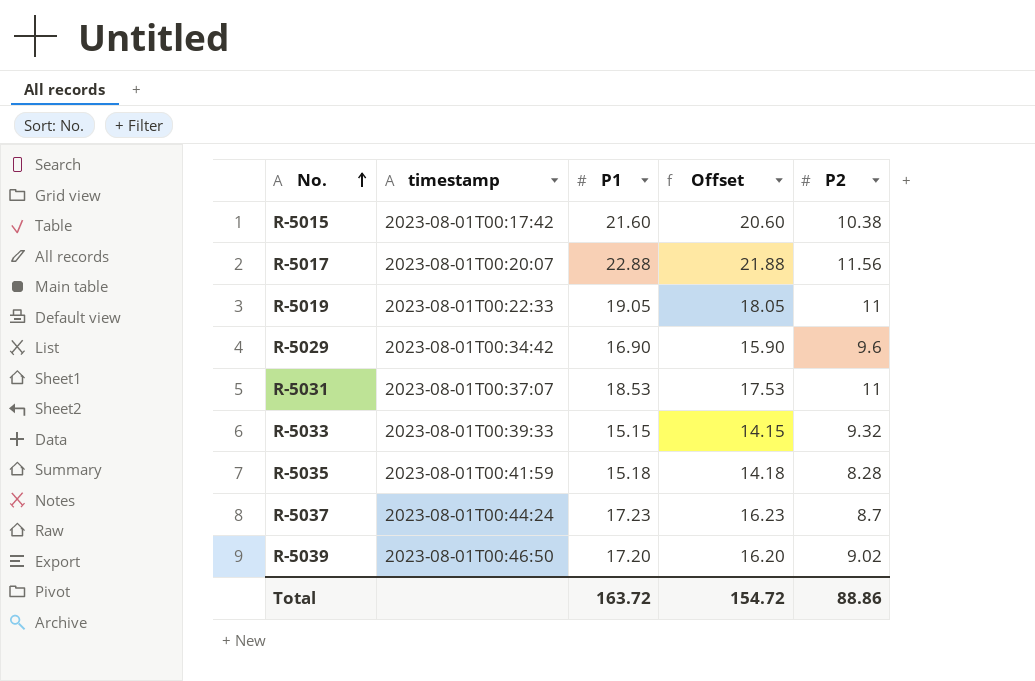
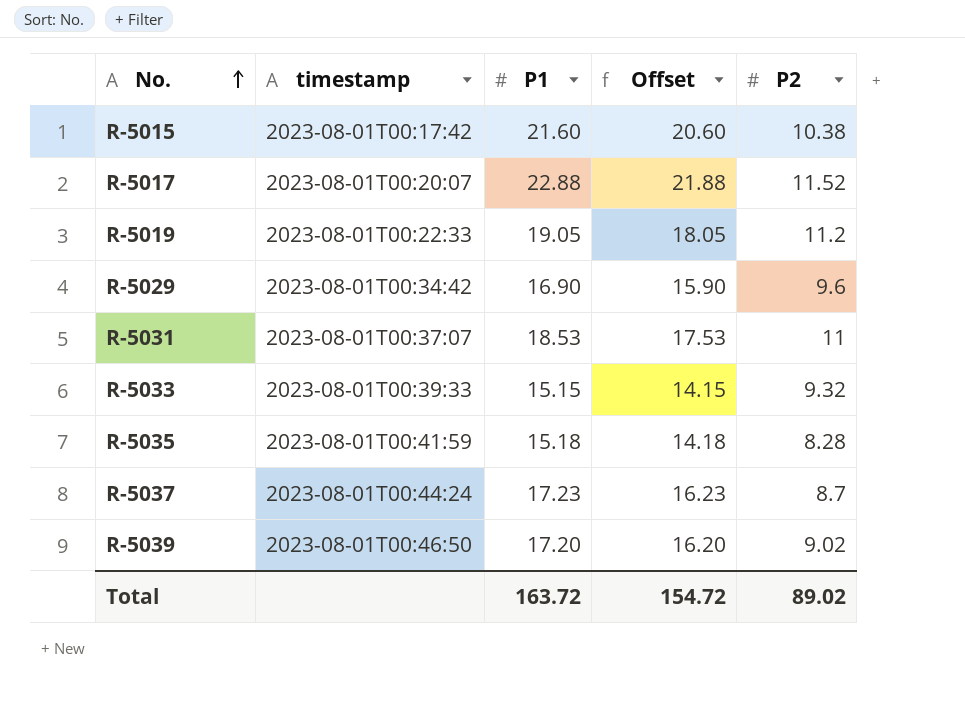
R-5017 | P2: 11.56 -> 11.52
R-5019 | P2: 11 -> 11.2
Total | P2: 88.86 -> 89.02

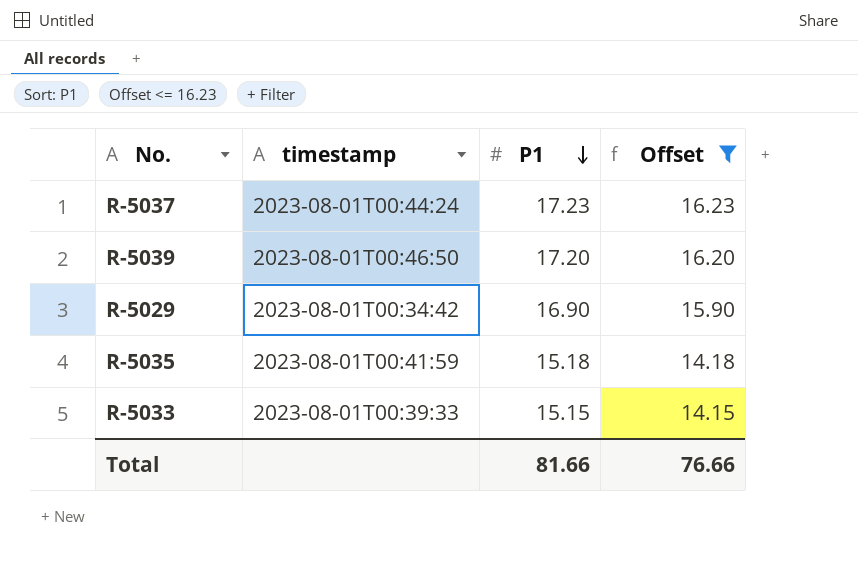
filter: none -> Offset <= 16.23
row order: No. ascending -> P1 descending
column P2 | position: 5 -> none
Total | P1: 163.72 -> 81.66
Total | Offset: 154.72 -> 76.66

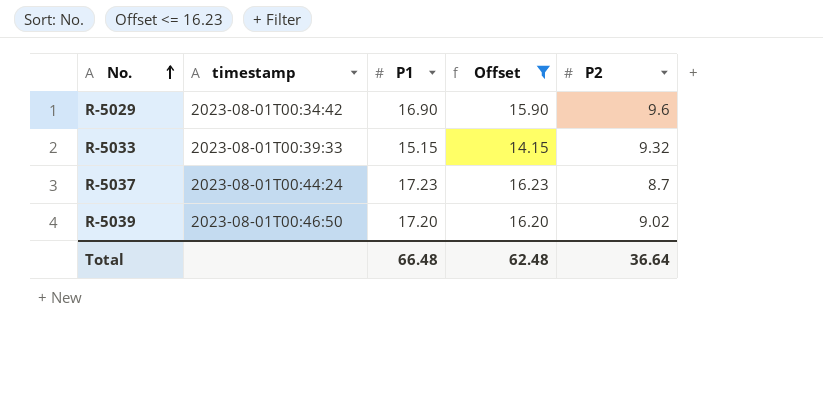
row order: P1 descending -> No. ascending
column P2 | position: none -> 5
row R-5035: 2023-08-01T00:41:59 | 15.18 | 14.18 -> none
Total | P1: 81.66 -> 66.48
Total | Offset: 76.66 -> 62.48

